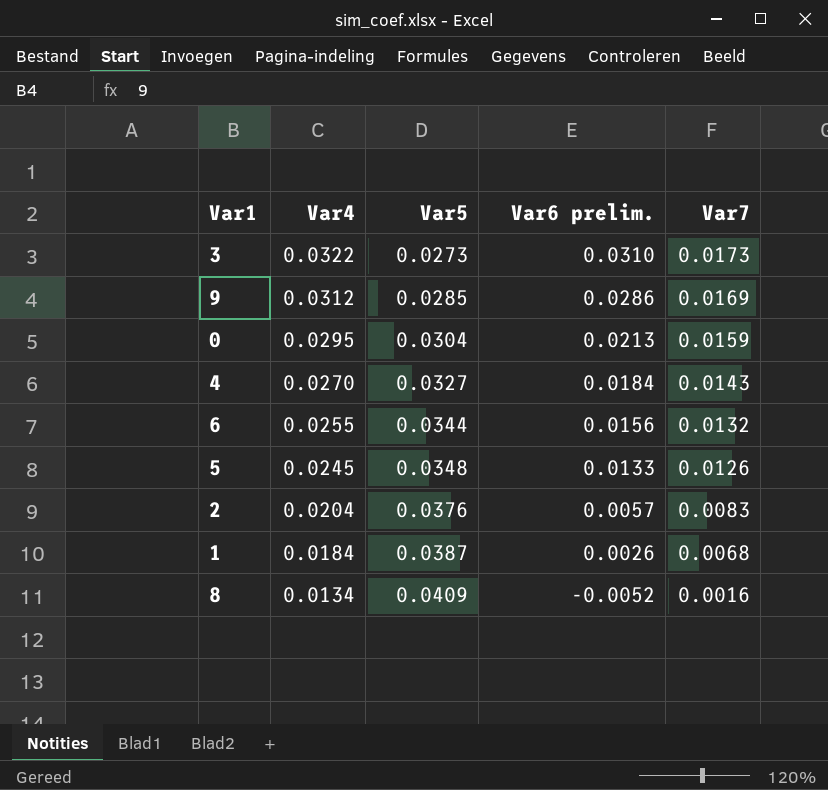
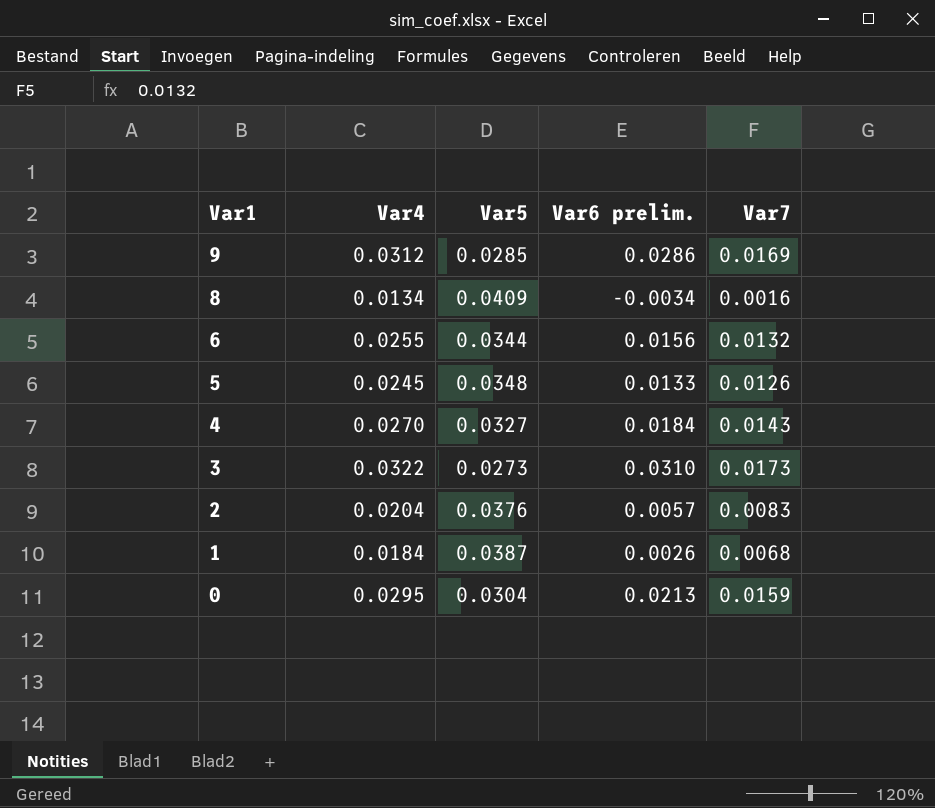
row order: Var4 descending -> Var1 descending
8 | Var6 prelim.: -0.0052 -> -0.0034

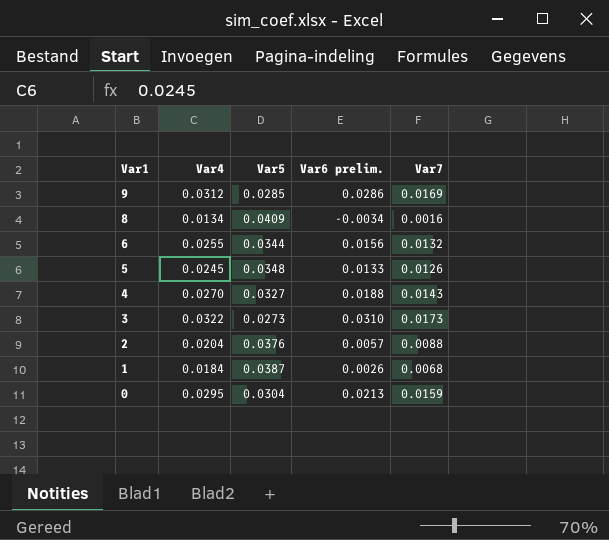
4 | Var6 prelim.: 0.0184 -> 0.0188
2 | Var7: 0.0083 -> 0.0088

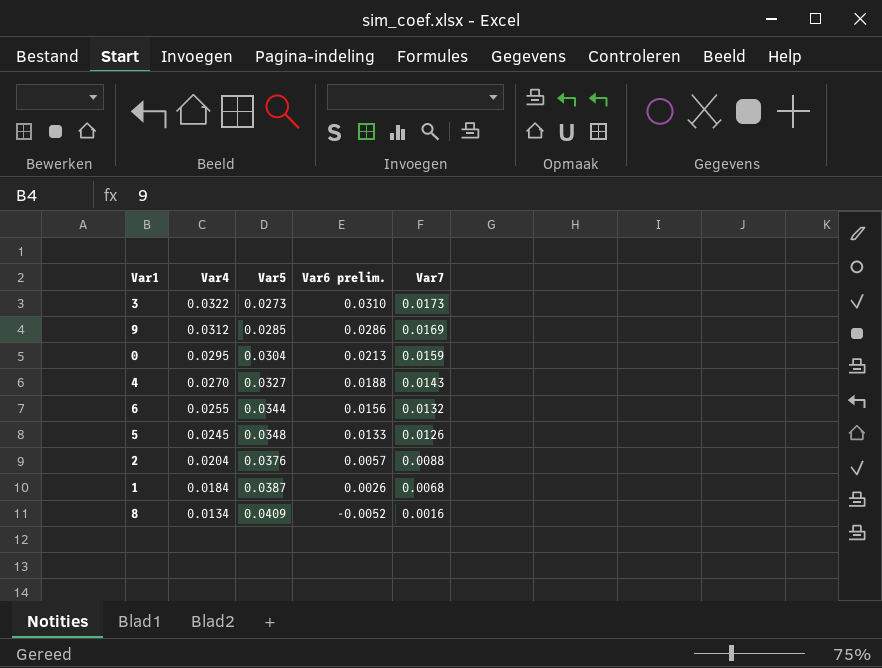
row order: Var1 descending -> Var4 descending
8 | Var6 prelim.: -0.0034 -> -0.0052

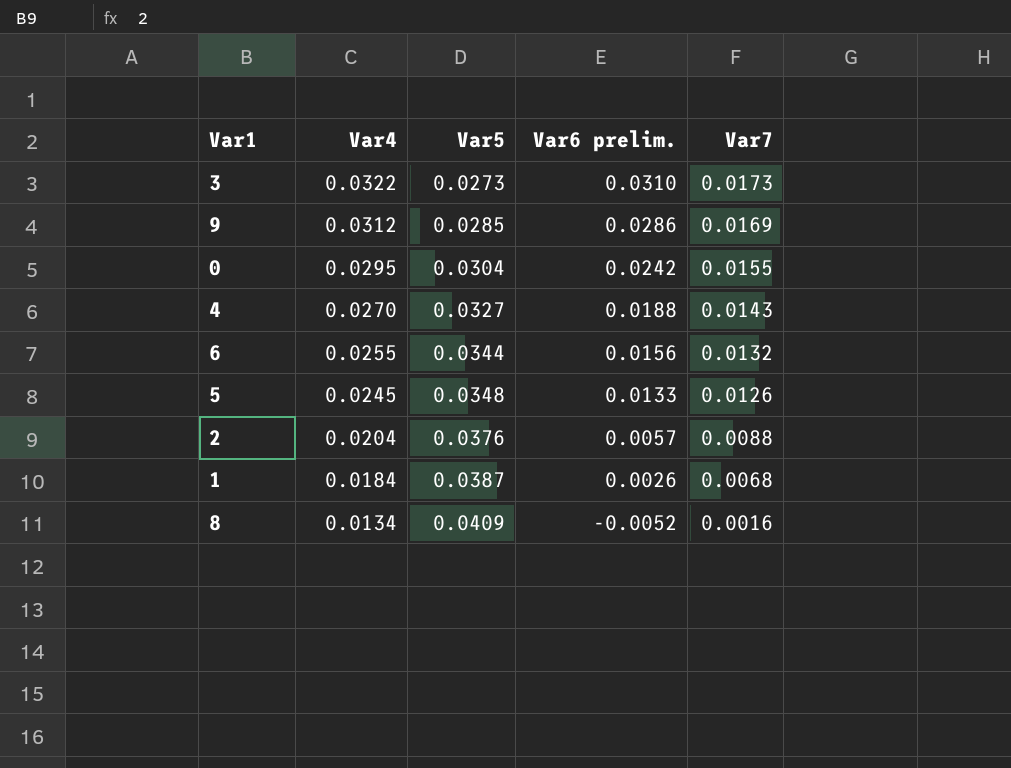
0 | Var6 prelim.: 0.0213 -> 0.0242
0 | Var7: 0.0159 -> 0.0155

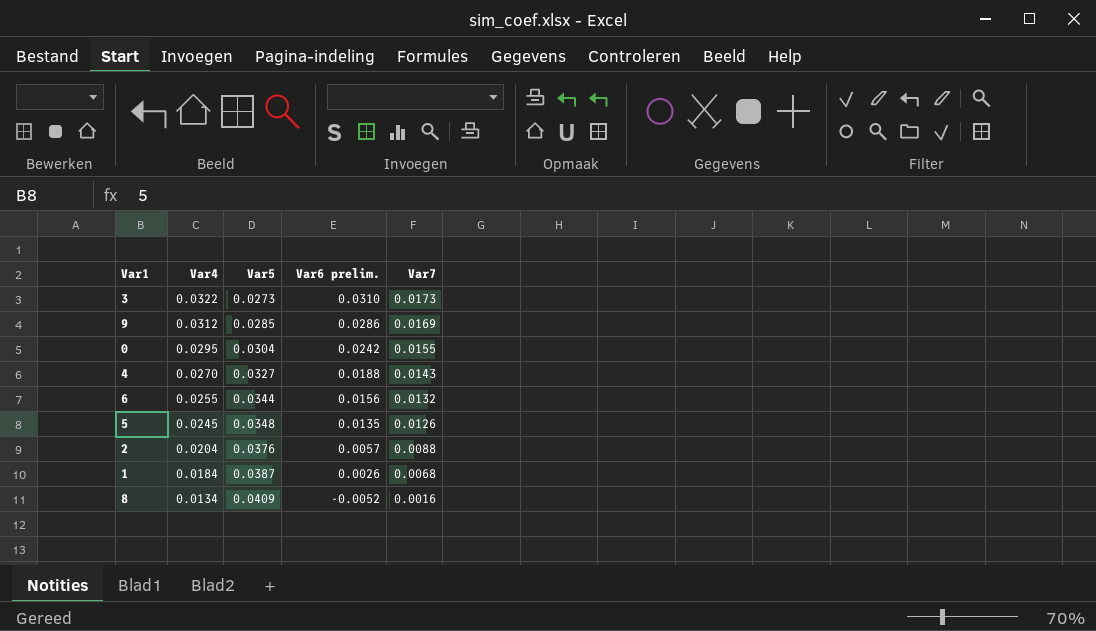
5 | Var6 prelim.: 0.0133 -> 0.0135

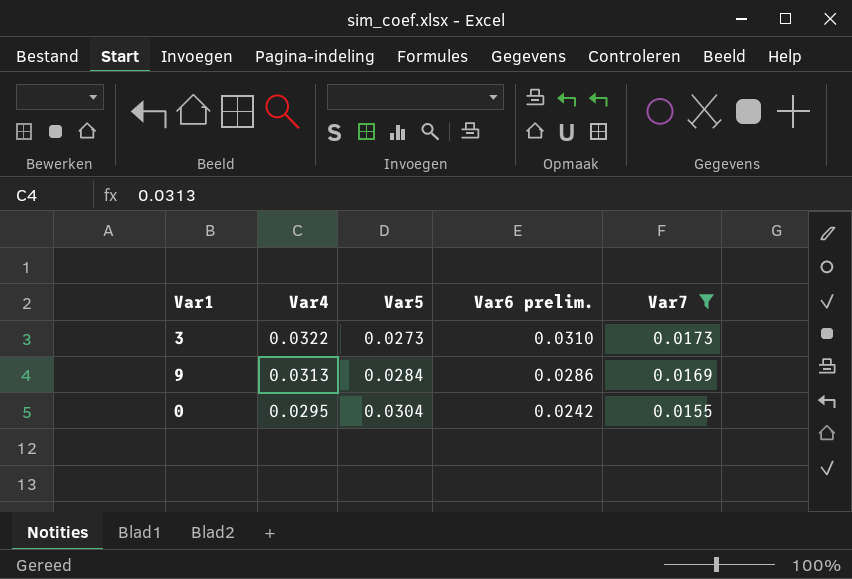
filter: none -> Var7 >= 0.0155
9 | Var4: 0.0312 -> 0.0313
9 | Var5: 0.0285 -> 0.0284

